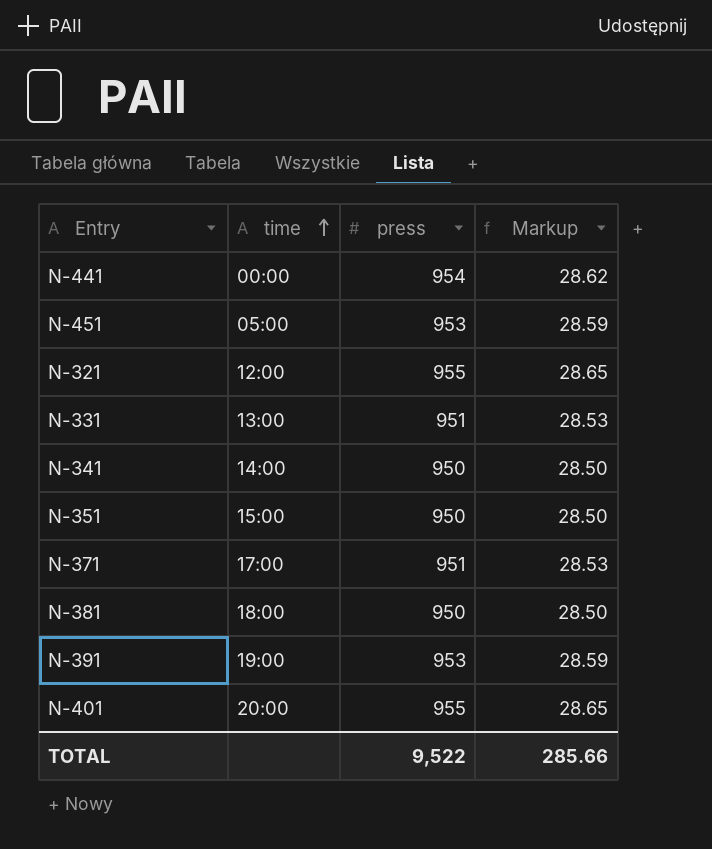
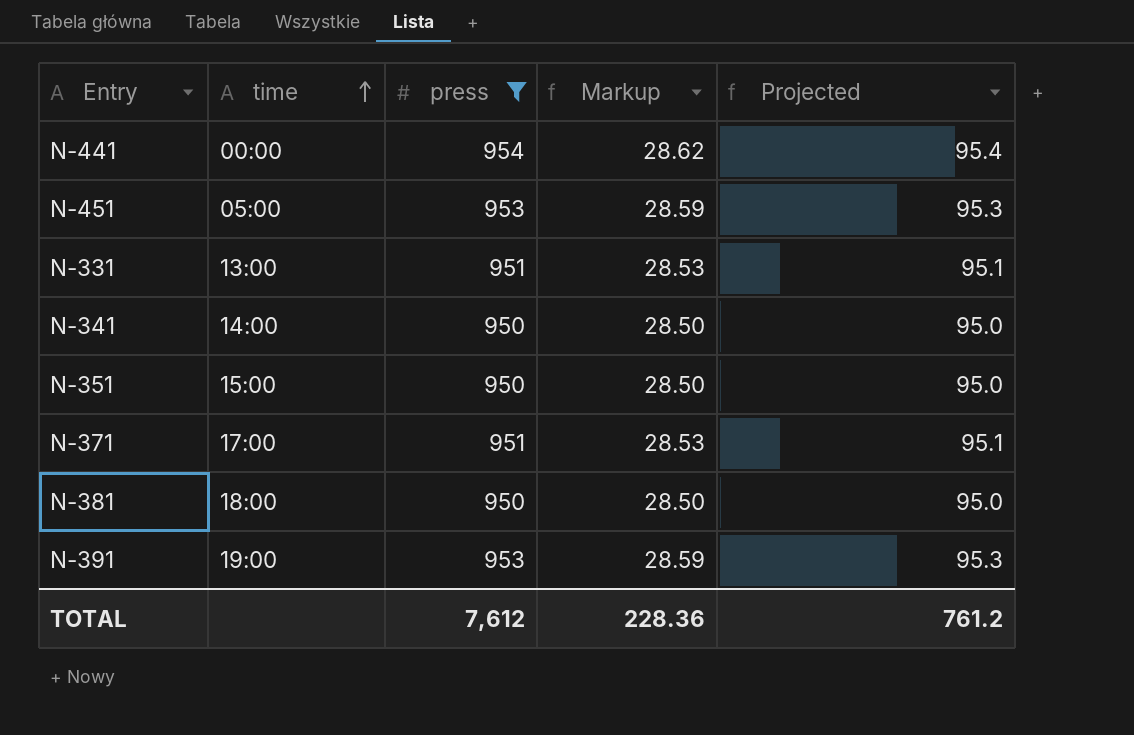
filter: none -> press != 955
column Projected | formula: none -> [press] * 0.1
TOTAL | press: 9,522 -> 7,612
TOTAL | Markup: 285.66 -> 228.36

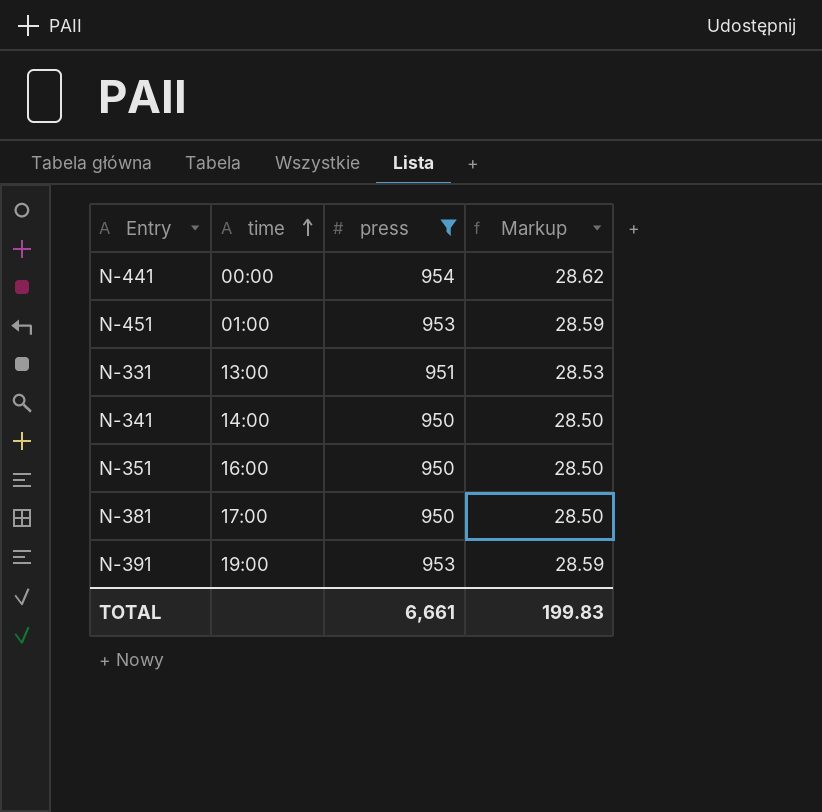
column Projected | formula: [press] * 0.1 -> none
row N-371: 17:00 | 951 | 28.53 | 95.1 -> none
N-451 | time: 05:00 -> 01:00
N-351 | time: 15:00 -> 16:00
N-381 | time: 18:00 -> 17:00
TOTAL | press: 7,612 -> 6,661
TOTAL | Markup: 228.36 -> 199.83

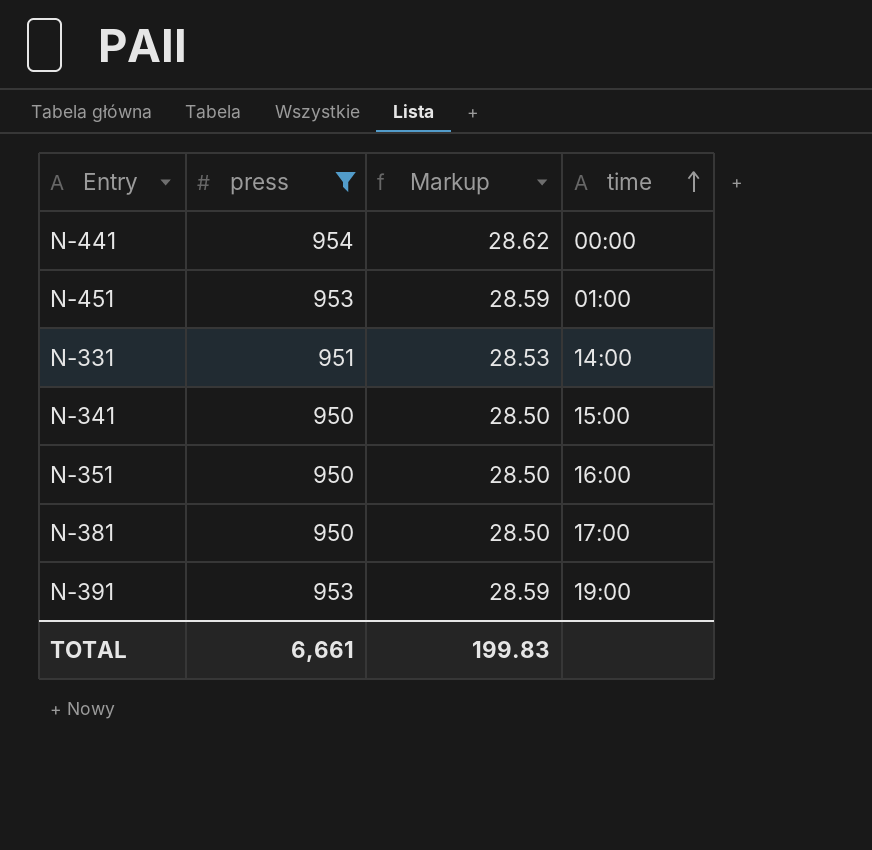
column time | position: 2 -> 4
N-331 | time: 13:00 -> 14:00
N-341 | time: 14:00 -> 15:00

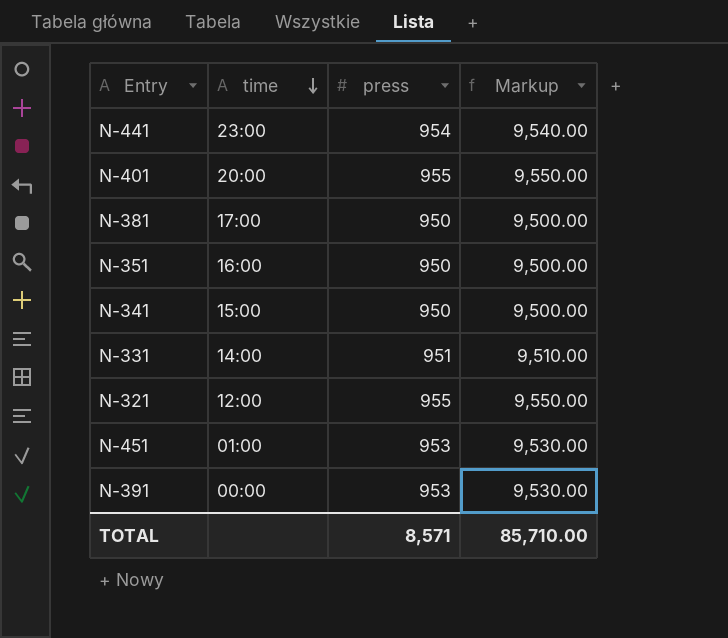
filter: press != 955 -> none
row order: time ascending -> time descending
column time | position: 4 -> 2
column Markup | formula: [press] * 0.03 -> [press] * 10
N-441 | time: 00:00 -> 23:00
N-391 | time: 19:00 -> 00:00
TOTAL | press: 6,661 -> 8,571
TOTAL | Markup: 199.83 -> 85,710.00

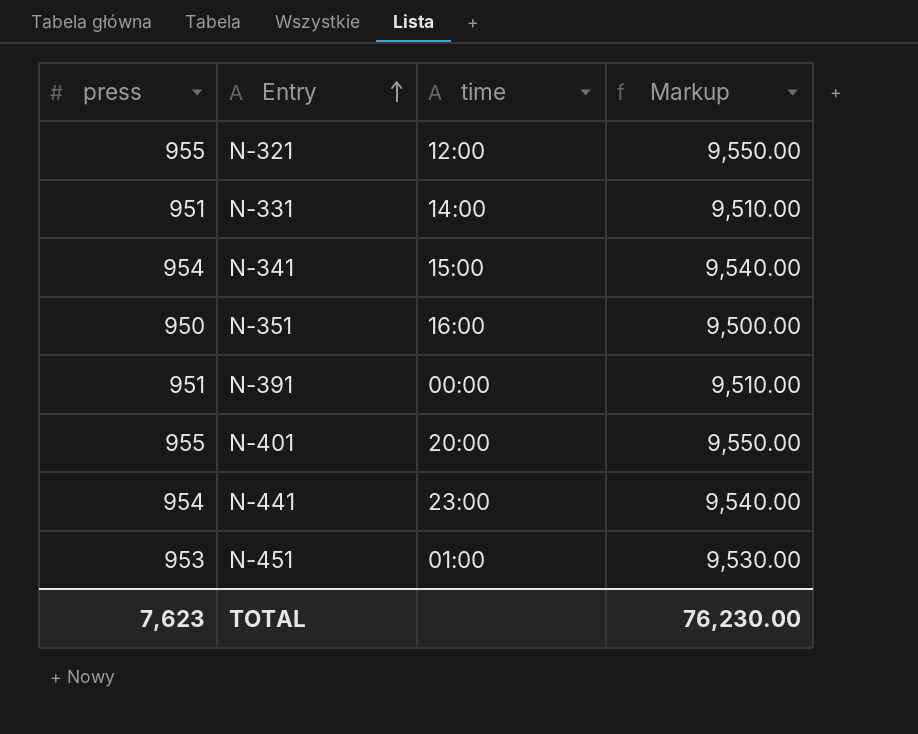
row order: time descending -> Entry ascending
column press | position: 3 -> 1
row N-381: 17:00 | 950 | 9,500.00 -> none
N-341 | press: 950 -> 954
N-341 | Markup: 9,500.00 -> 9,540.00
N-391 | press: 953 -> 951
N-391 | Markup: 9,530.00 -> 9,510.00
TOTAL | press: 8,571 -> 7,623
TOTAL | Markup: 85,710.00 -> 76,230.00

